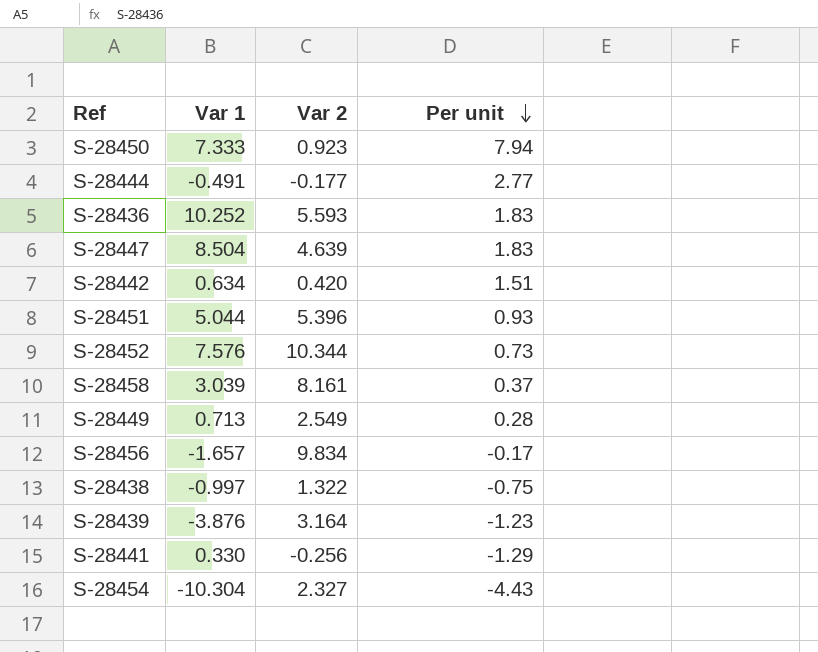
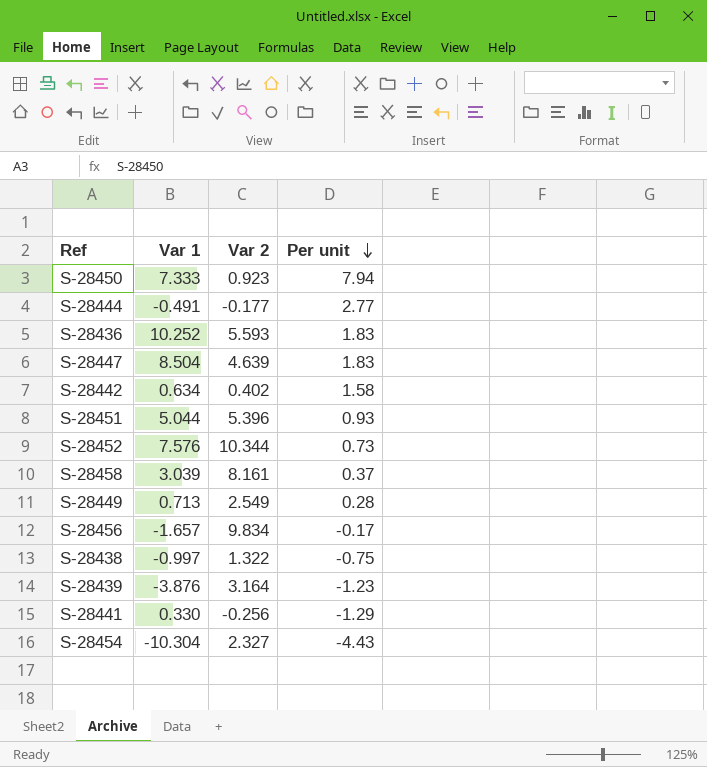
S-28442 | Var 2: 0.420 -> 0.402
S-28442 | Per unit: 1.51 -> 1.58

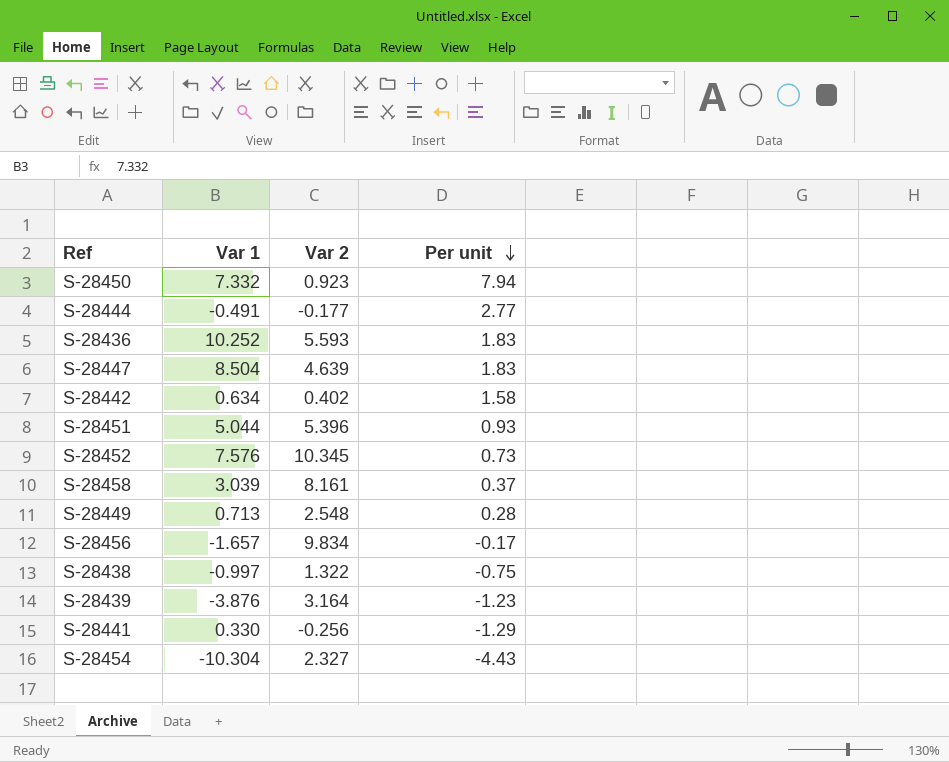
S-28450 | Var 1: 7.333 -> 7.332
S-28452 | Var 2: 10.344 -> 10.345
S-28449 | Var 2: 2.549 -> 2.548

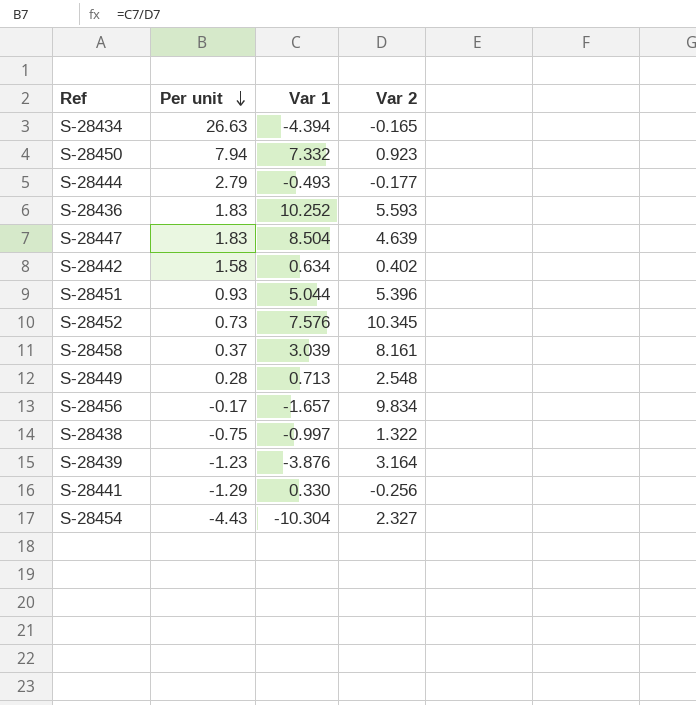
column Per unit | position: 4 -> 2
row S-28434: none -> 26.63 | -4.394 | -0.165
S-28444 | Per unit: 2.77 -> 2.79
S-28444 | Var 1: -0.491 -> -0.493

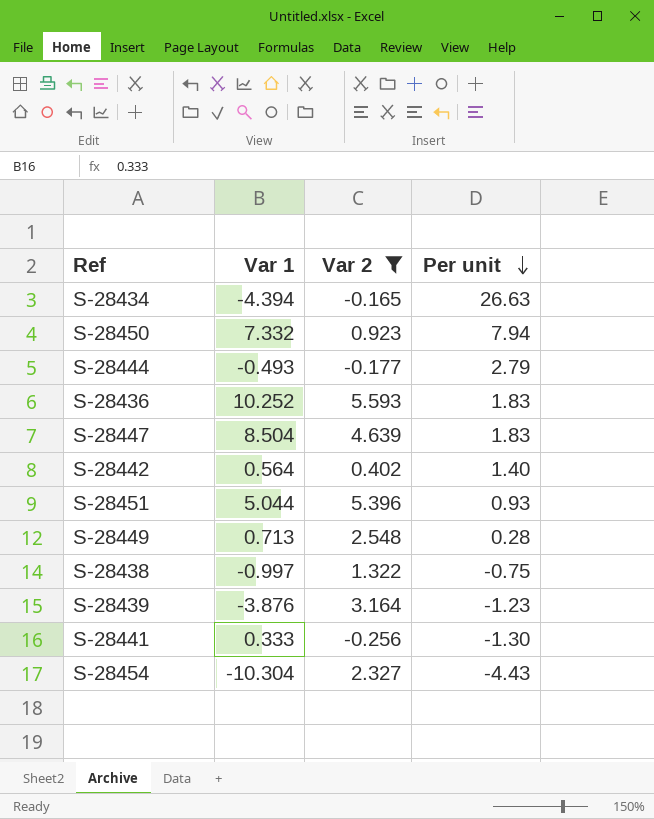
filter: none -> Var 2 <= 5.593
column Per unit | position: 2 -> 4
S-28442 | Var 1: 0.634 -> 0.564
S-28442 | Per unit: 1.58 -> 1.40
S-28441 | Var 1: 0.330 -> 0.333
S-28441 | Per unit: -1.29 -> -1.30

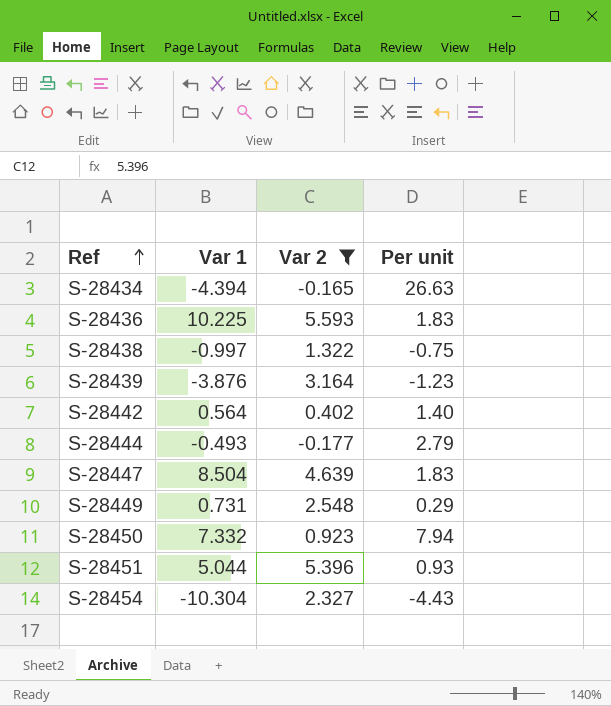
row order: Per unit descending -> Ref ascending
row S-28441: 0.333 | -0.256 | -1.30 -> none
S-28436 | Var 1: 10.252 -> 10.225
S-28449 | Var 1: 0.713 -> 0.731
S-28449 | Per unit: 0.28 -> 0.29

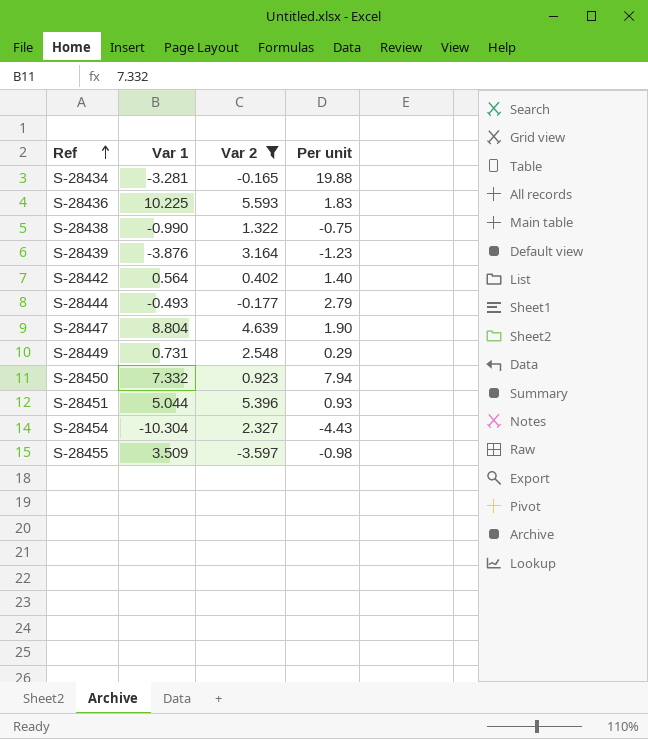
S-28434 | Var 1: -4.394 -> -3.281
S-28434 | Per unit: 26.63 -> 19.88
S-28438 | Var 1: -0.997 -> -0.990
S-28447 | Var 1: 8.504 -> 8.804
S-28447 | Per unit: 1.83 -> 1.90
row S-28455: none -> 3.509 | -3.597 | -0.98

